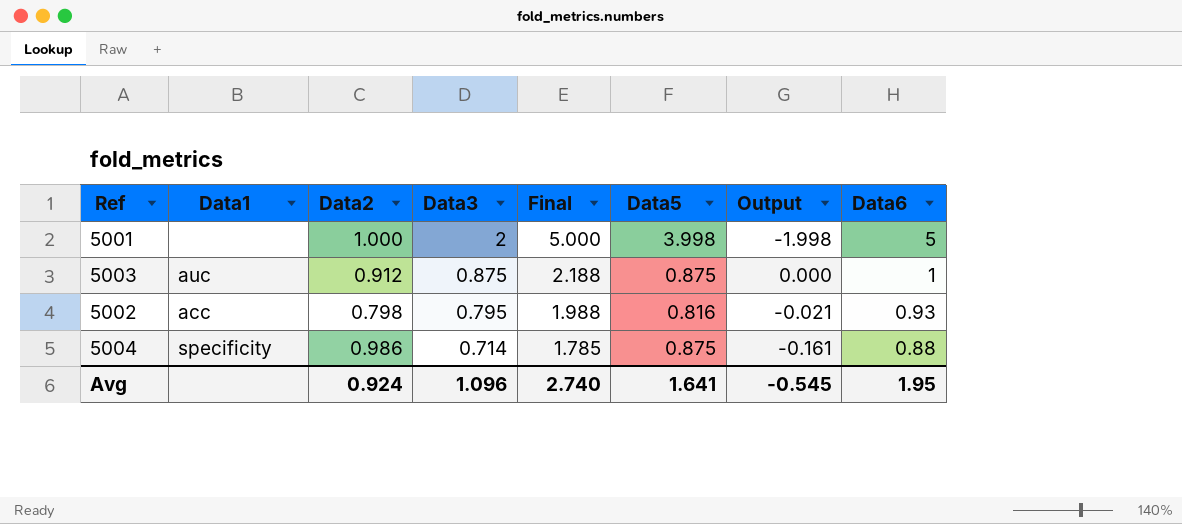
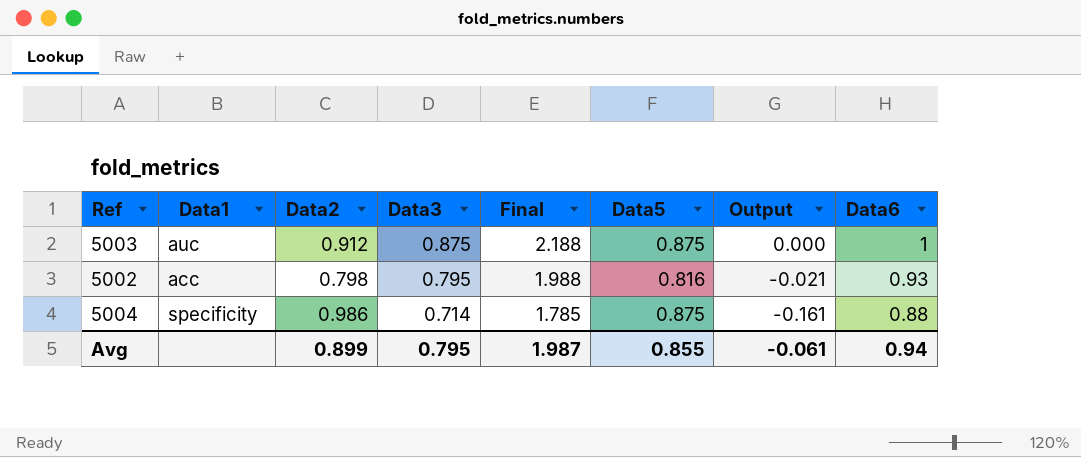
row 5001: none | 1.000 | 2 | 5.000 | 3.998 | -1.998 | 5 -> none
Avg | Data2: 0.924 -> 0.899
Avg | Data3: 1.096 -> 0.795
Avg | Final: 2.740 -> 1.987
Avg | Data5: 1.641 -> 0.855
Avg | Output: -0.545 -> -0.061
Avg | Data6: 1.95 -> 0.94

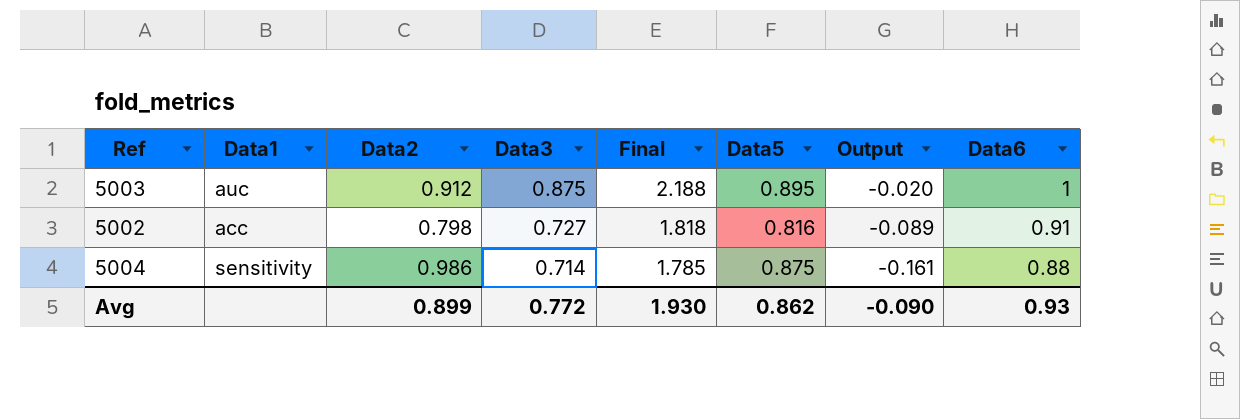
5003 | Data5: 0.875 -> 0.895
5003 | Output: 0.000 -> -0.020
5002 | Data3: 0.795 -> 0.727
5002 | Final: 1.988 -> 1.818
5002 | Output: -0.021 -> -0.089
5002 | Data6: 0.93 -> 0.91
5004 | Data1: specificity -> sensitivity
Avg | Data3: 0.795 -> 0.772
Avg | Final: 1.987 -> 1.930
Avg | Data5: 0.855 -> 0.862
Avg | Output: -0.061 -> -0.090
Avg | Data6: 0.94 -> 0.93

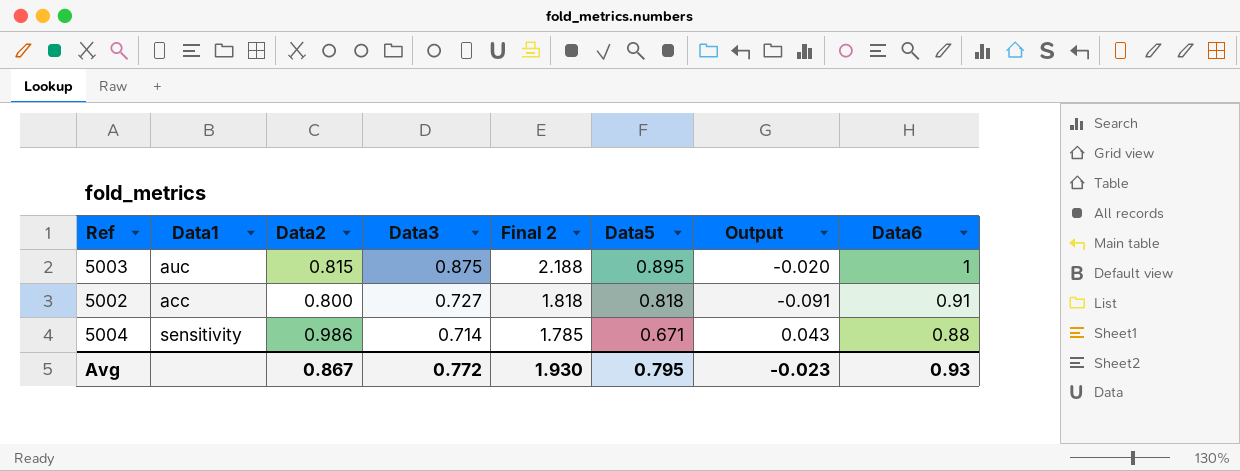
column name: Final -> Final 2
5003 | Data2: 0.912 -> 0.815
5002 | Data2: 0.798 -> 0.800
5002 | Data5: 0.816 -> 0.818
5002 | Output: -0.089 -> -0.091
5004 | Data5: 0.875 -> 0.671
5004 | Output: -0.161 -> 0.043
Avg | Data2: 0.899 -> 0.867
Avg | Data5: 0.862 -> 0.795
Avg | Output: -0.090 -> -0.023

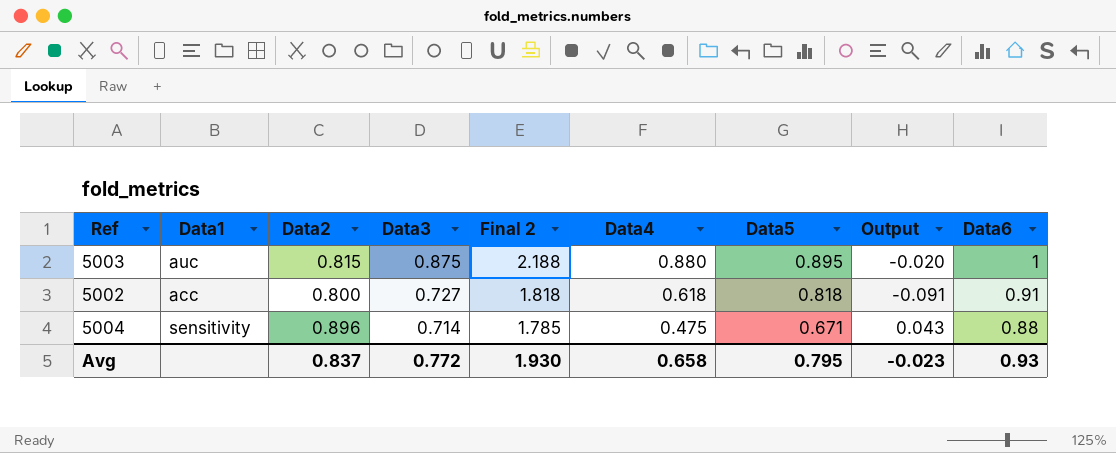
column Data4 | position: none -> 6
5004 | Data2: 0.986 -> 0.896
Avg | Data2: 0.867 -> 0.837

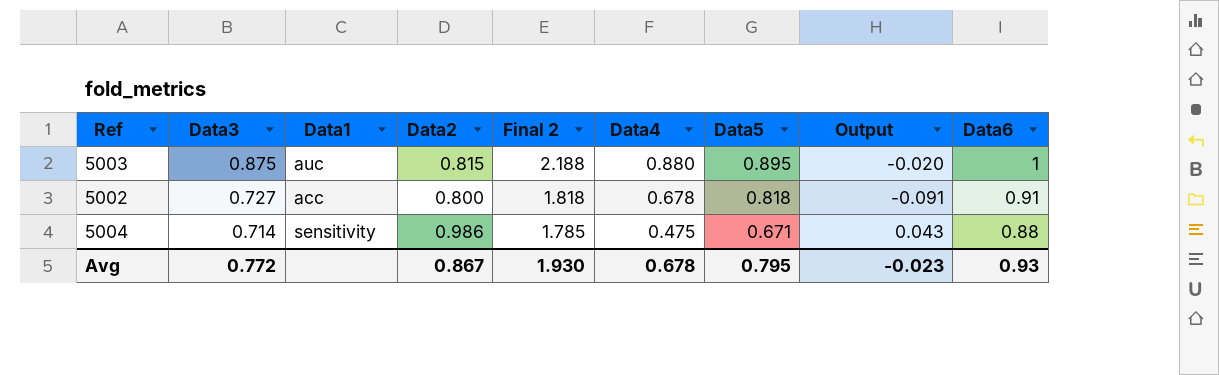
column Data3 | position: 4 -> 2
5002 | Data4: 0.618 -> 0.678
5004 | Data2: 0.896 -> 0.986
Avg | Data2: 0.837 -> 0.867
Avg | Data4: 0.658 -> 0.678

